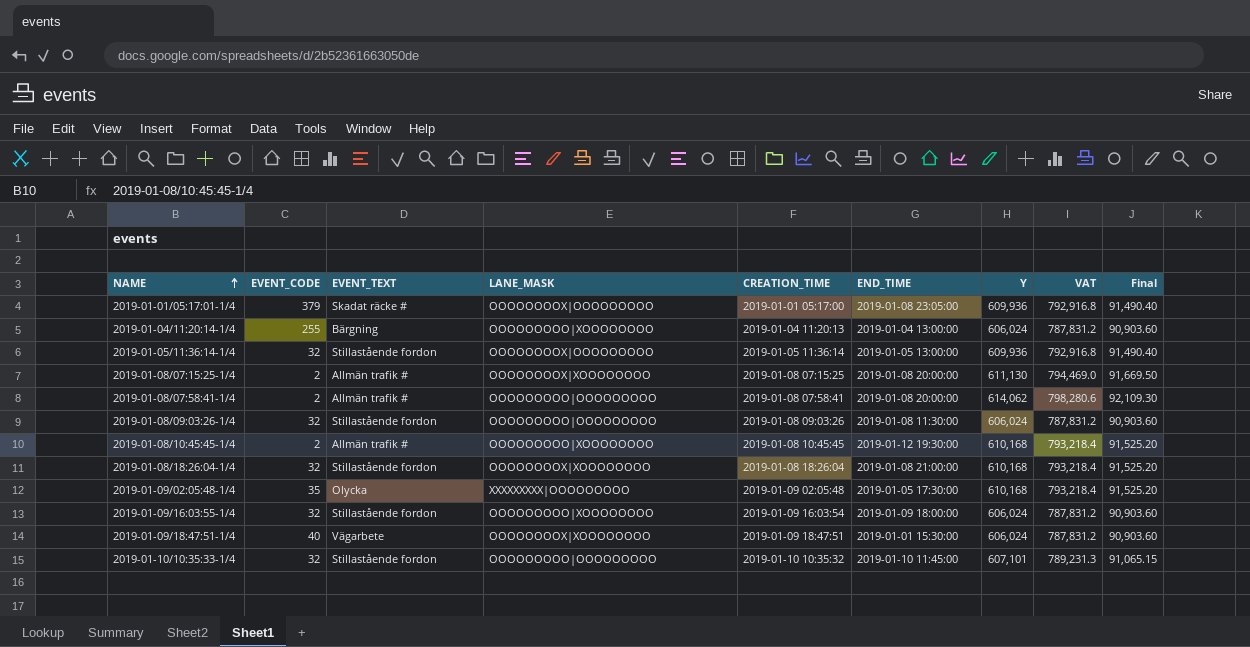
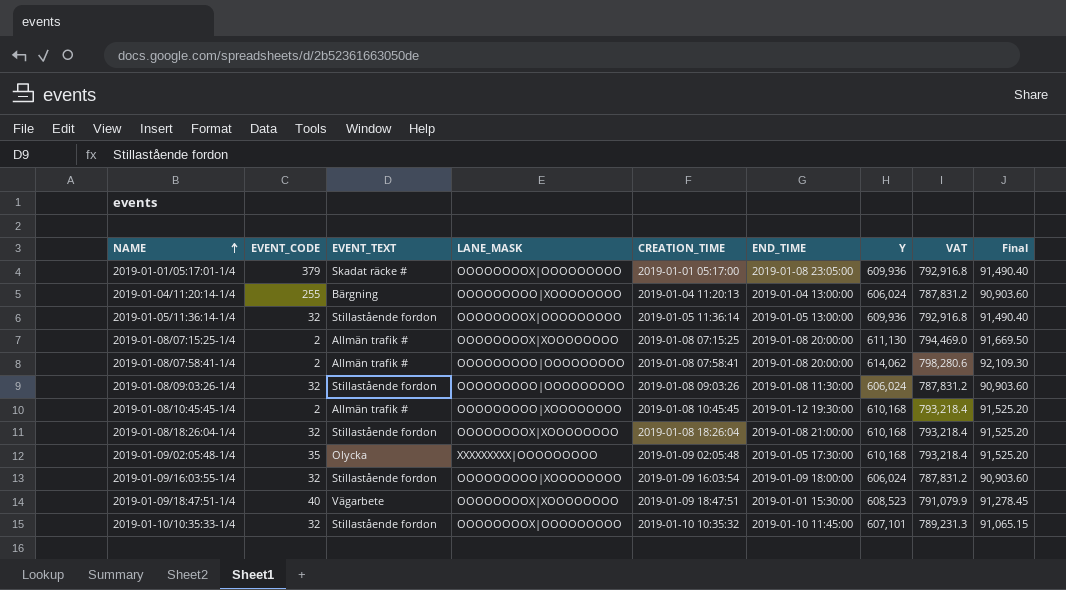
2019-01-09/18:47:51-1/4 | Y: 606,024 -> 608,523
2019-01-09/18:47:51-1/4 | VAT: 787,831.2 -> 791,079.9
2019-01-09/18:47:51-1/4 | Final: 90,903.60 -> 91,278.45
2019-01-10/10:35:33-1/4 | LANE_MASK: OOOOOOOOO|OOOOOOOOO -> OOOOOOOOX|OOOOOOOOO

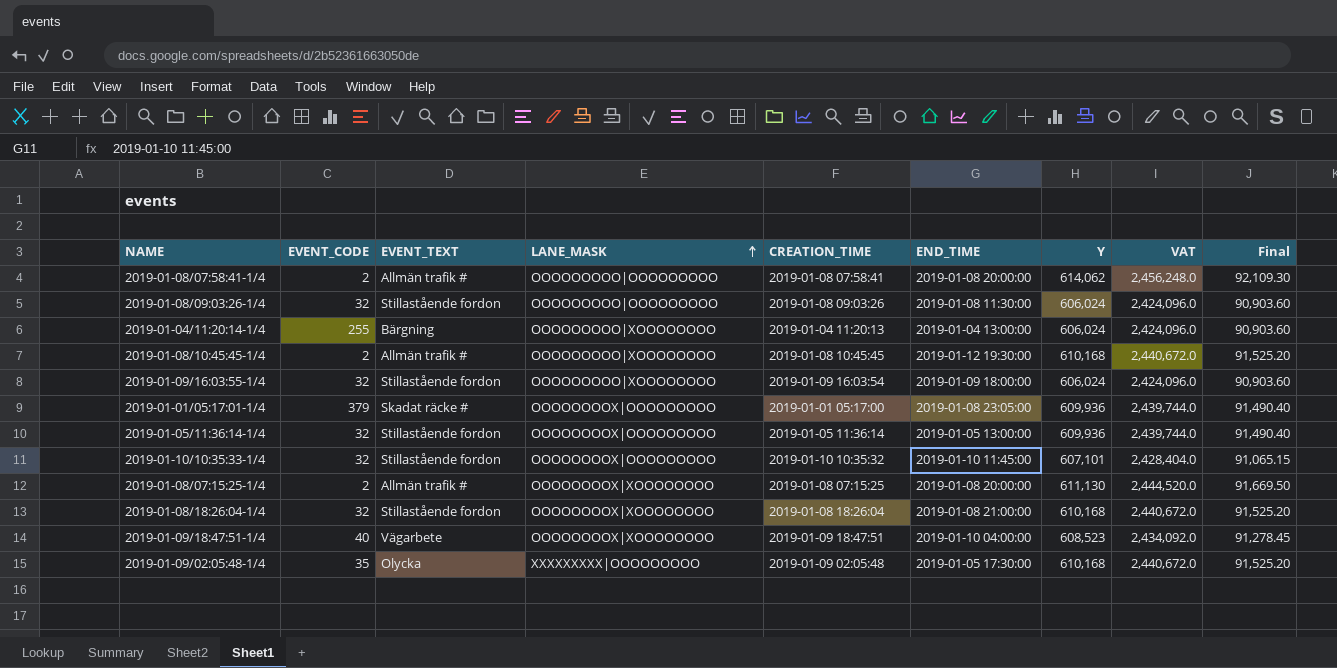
row order: NAME ascending -> LANE_MASK ascending
column VAT | formula: [Y] * 1.3 -> [Y] * 4
2019-01-09/18:47:51-1/4 | END_TIME: 2019-01-01 15:30:00 -> 2019-01-10 04:00:00

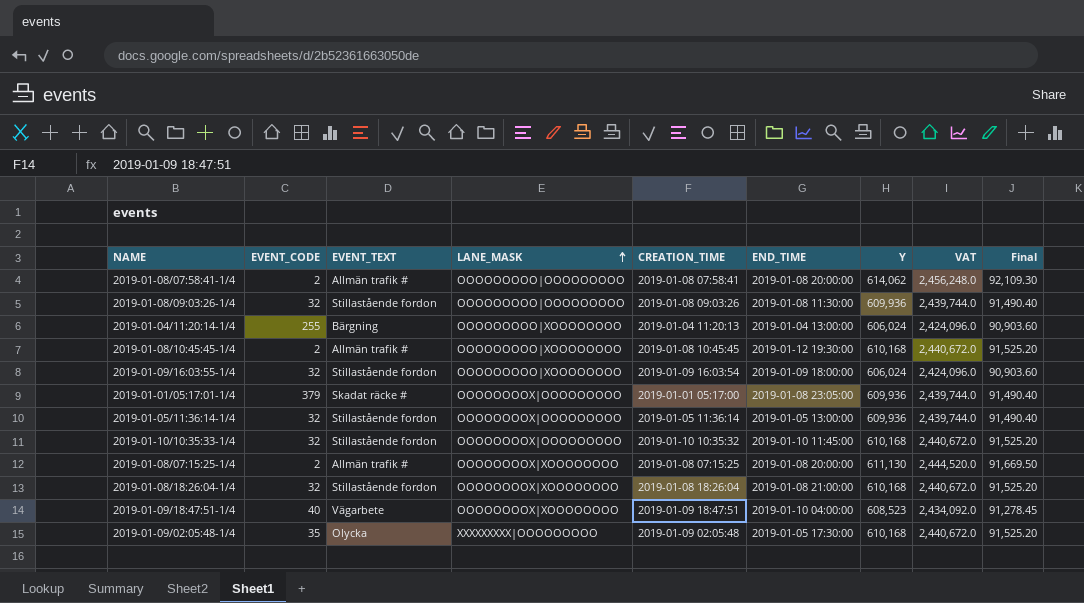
2019-01-08/09:03:26-1/4 | Y: 606,024 -> 609,936
2019-01-08/09:03:26-1/4 | VAT: 2,424,096.0 -> 2,439,744.0
2019-01-08/09:03:26-1/4 | Final: 90,903.60 -> 91,490.40
2019-01-10/10:35:33-1/4 | Y: 607,101 -> 610,168
2019-01-10/10:35:33-1/4 | VAT: 2,428,404.0 -> 2,440,672.0
2019-01-10/10:35:33-1/4 | Final: 91,065.15 -> 91,525.20

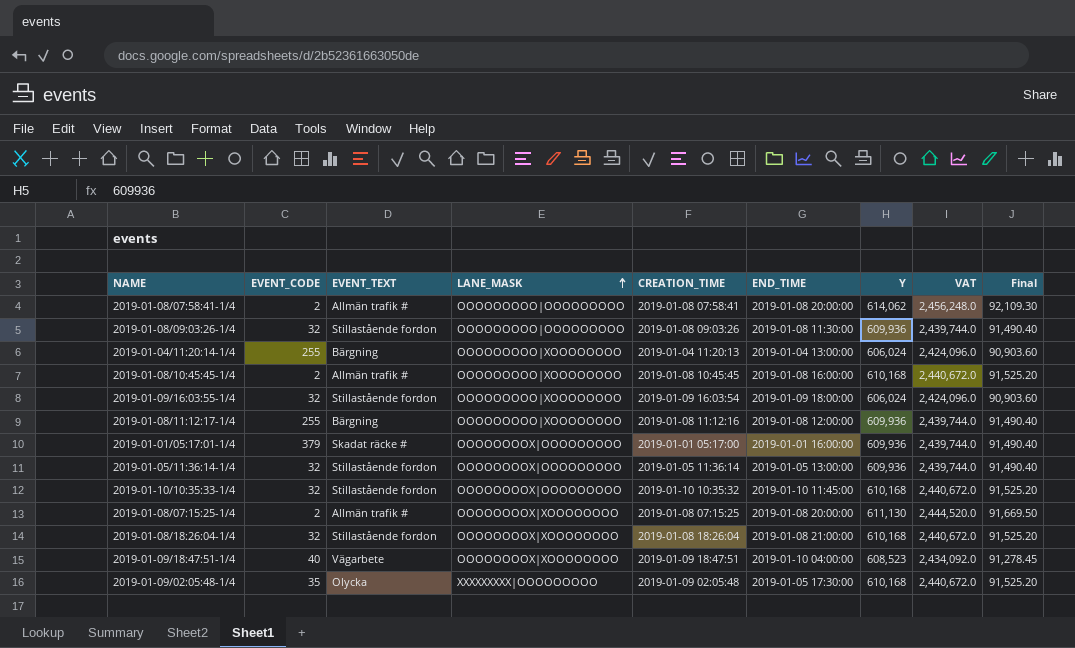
2019-01-08/10:45:45-1/4 | END_TIME: 2019-01-12 19:30:00 -> 2019-01-08 16:00:00
row 2019-01-08/11:12:17-1/4: none -> 255 | Bärgning | OOOOOOOOO|XOOOOOOOO | 2019-01-08 11:12:16 | 2019-01-08 12:00:00 | 609,936 | 2,439,744.0 | 91,490.40
2019-01-01/05:17:01-1/4 | END_TIME: 2019-01-08 23:05:00 -> 2019-01-01 16:00:00

